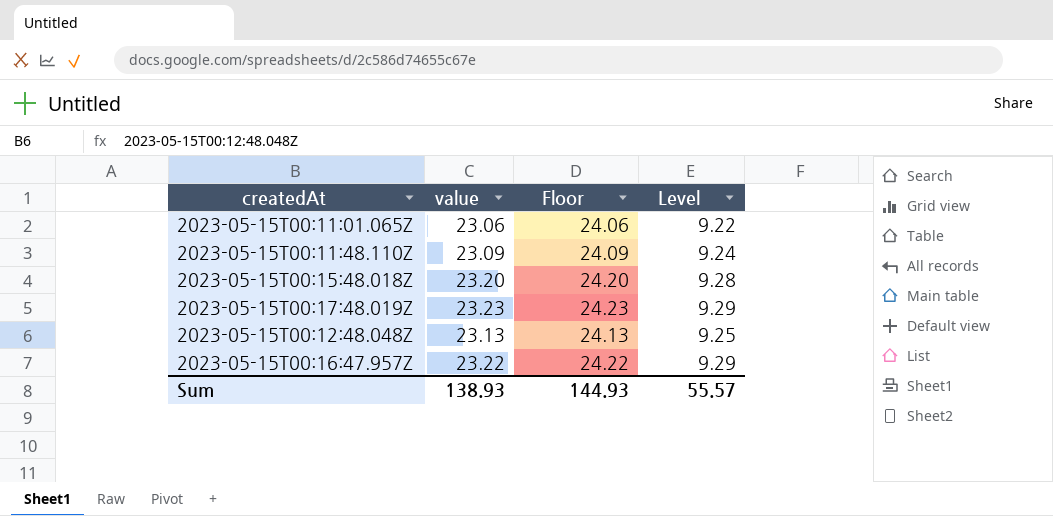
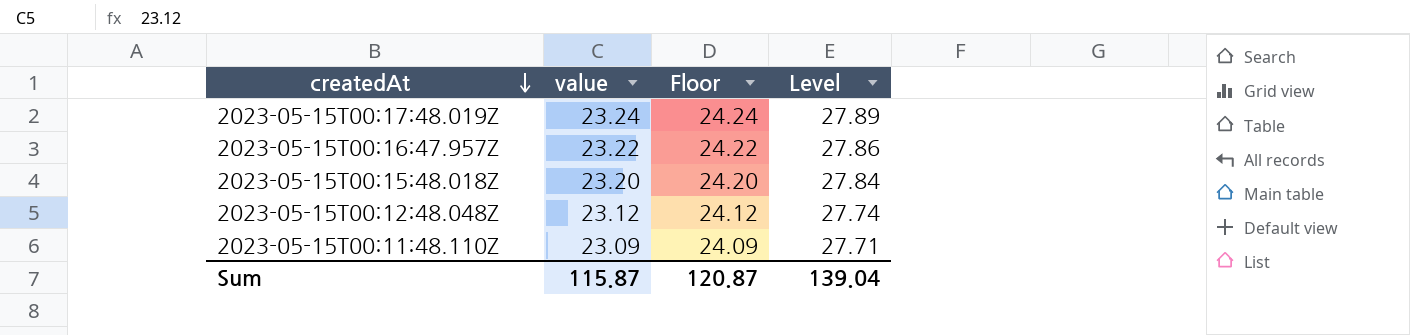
row order: none -> createdAt descending
column Level | formula: [value] * 0.4 -> [value] * 1.2
row 2023-05-15T00:11:01.065Z: 23.06 | 24.06 | 9.22 -> none
2023-05-15T00:17:48.019Z | value: 23.23 -> 23.24
2023-05-15T00:17:48.019Z | Floor: 24.23 -> 24.24
2023-05-15T00:12:48.048Z | value: 23.13 -> 23.12
2023-05-15T00:12:48.048Z | Floor: 24.13 -> 24.12
Sum | value: 138.93 -> 115.87
Sum | Floor: 144.93 -> 120.87
Sum | Level: 55.57 -> 139.04

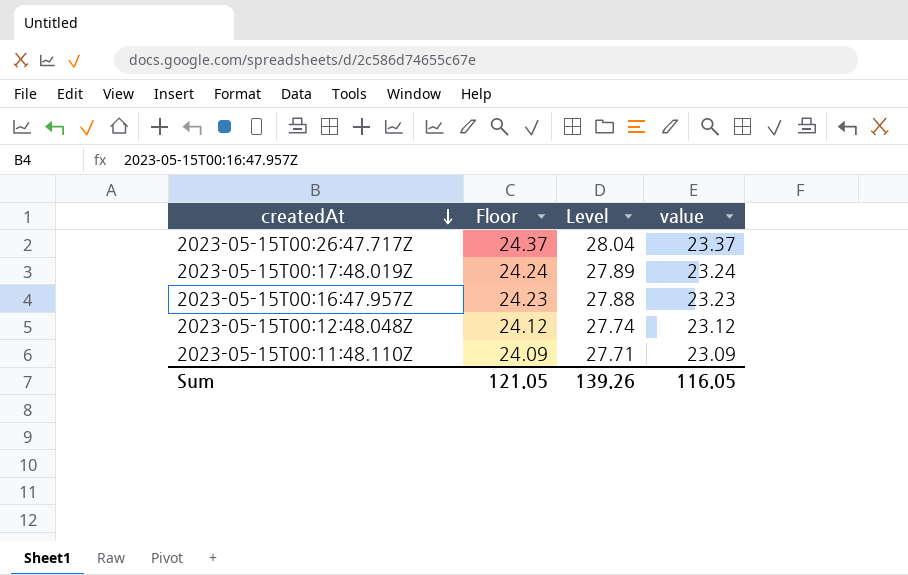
column value | position: 2 -> 4
row 2023-05-15T00:15:48.018Z: 23.20 | 24.20 | 27.84 -> none
row 2023-05-15T00:26:47.717Z: none -> 24.37 | 28.04 | 23.37
2023-05-15T00:16:47.957Z | Floor: 24.22 -> 24.23
2023-05-15T00:16:47.957Z | Level: 27.86 -> 27.88
2023-05-15T00:16:47.957Z | value: 23.22 -> 23.23
Sum | Floor: 120.87 -> 121.05
Sum | Level: 139.04 -> 139.26
Sum | value: 115.87 -> 116.05

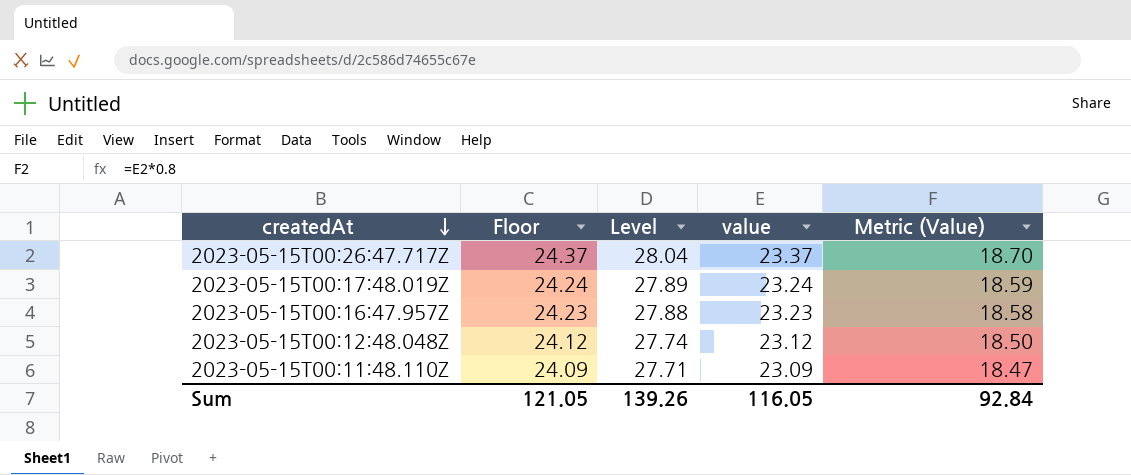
column Metric (Value) | formula: none -> [value] * 0.8

